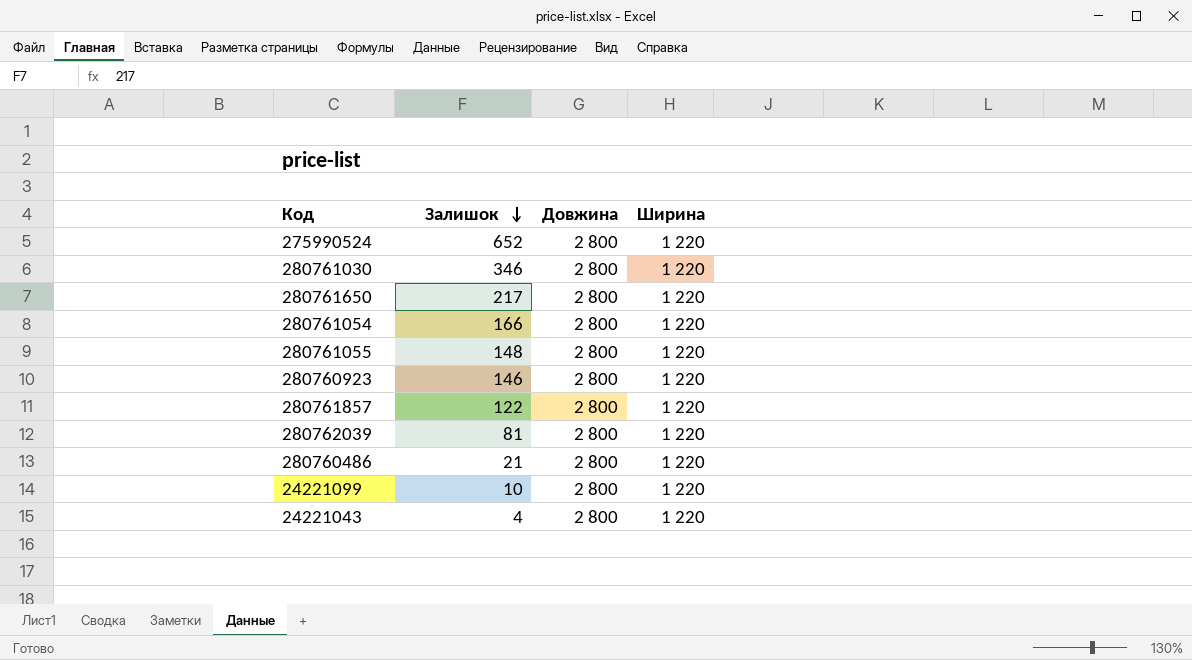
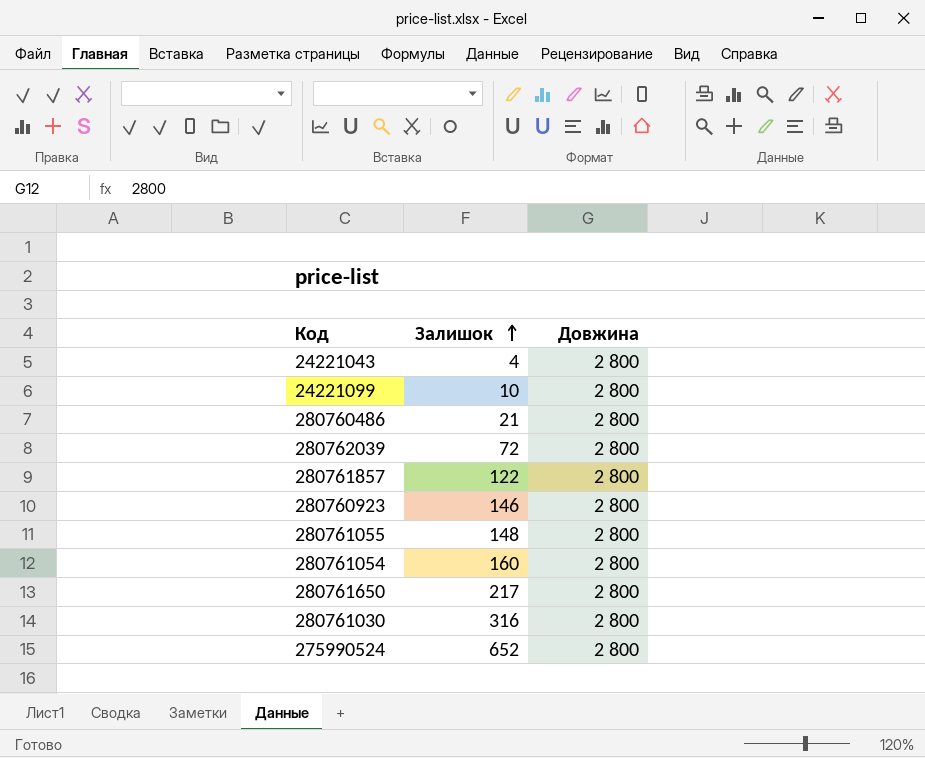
row order: Залишок descending -> Залишок ascending
column Ширина | position: 4 -> none
280762039 | Залишок: 81 -> 72
280761054 | Залишок: 166 -> 160
280761030 | Залишок: 346 -> 316

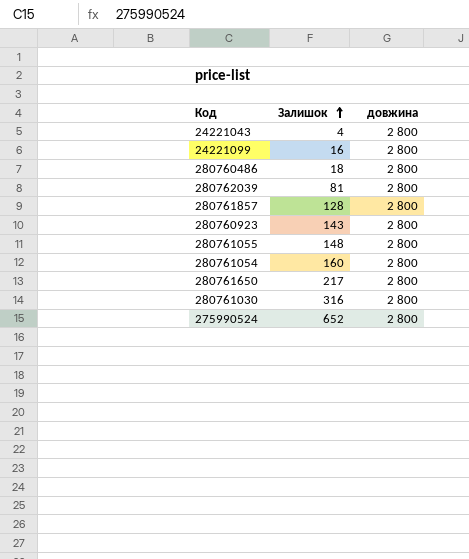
column name: Довжина -> довжина
24221099 | Залишок: 10 -> 16
280760486 | Залишок: 21 -> 18
280762039 | Залишок: 72 -> 81
280761857 | Залишок: 122 -> 128
280760923 | Залишок: 146 -> 143

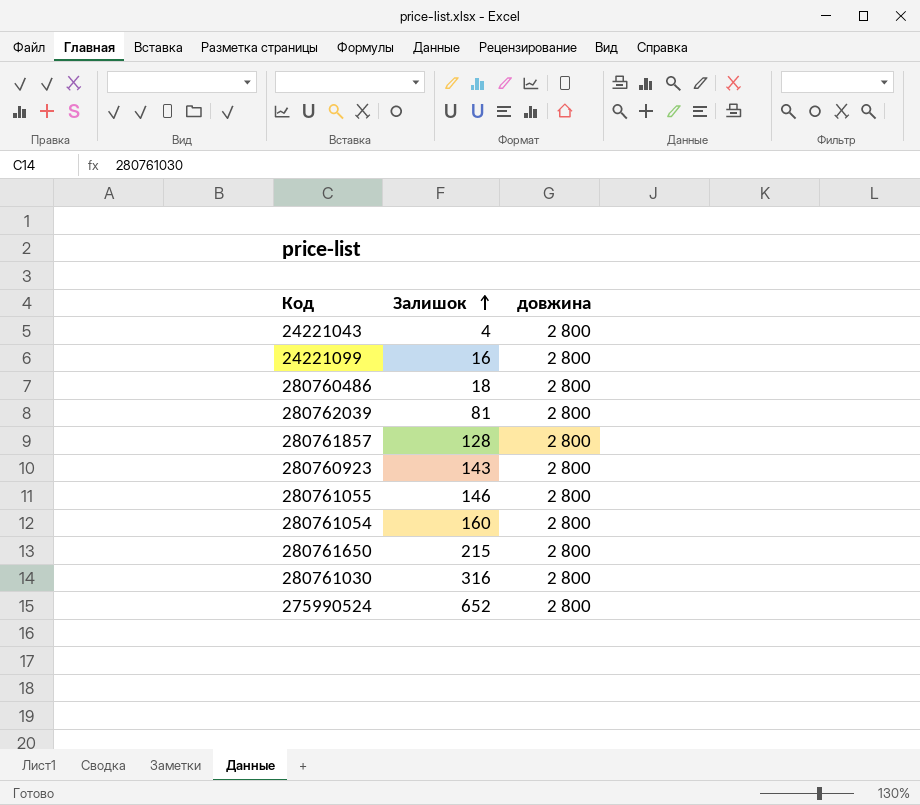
280761055 | Залишок: 148 -> 146
280761650 | Залишок: 217 -> 215

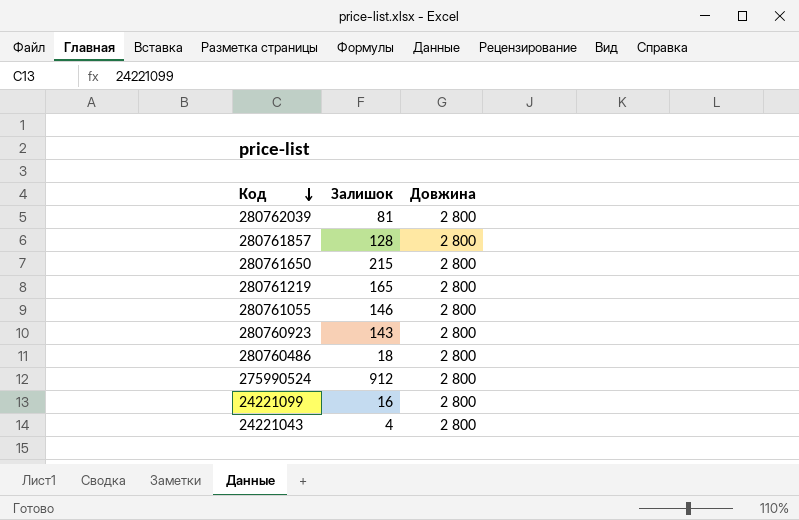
row order: Залишок ascending -> Код descending
column name: довжина -> Довжина
row 280761054: 160 | 2 800 -> none
row 280761030: 316 | 2 800 -> none
row 280761219: none -> 165 | 2 800
275990524 | Залишок: 652 -> 912

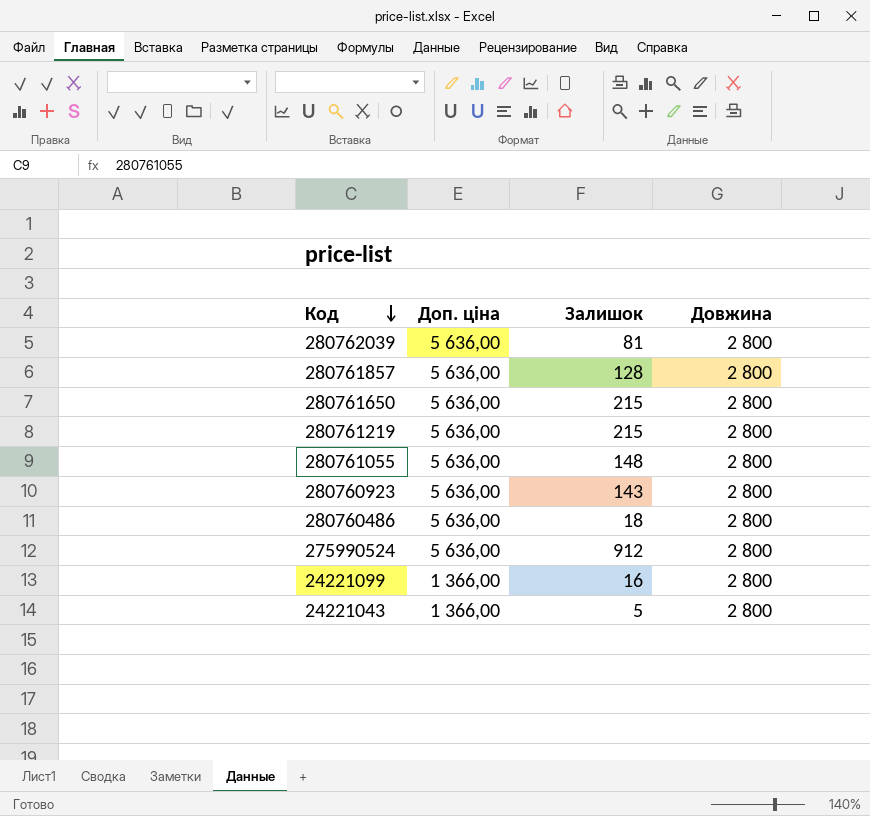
column Доп. ціна | position: none -> 2
280761219 | Залишок: 165 -> 215
280761055 | Залишок: 146 -> 148
24221043 | Залишок: 4 -> 5

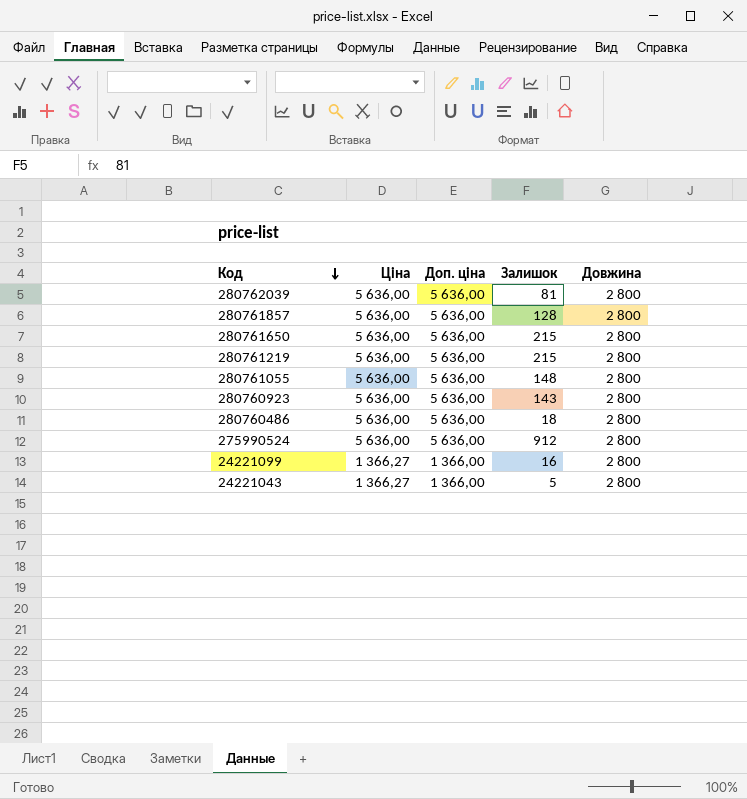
column Ціна | position: none -> 2

